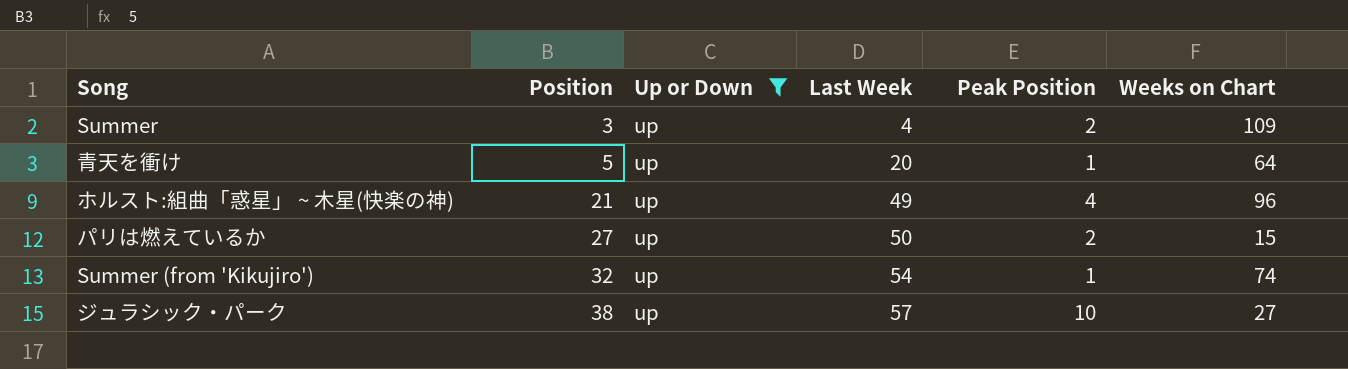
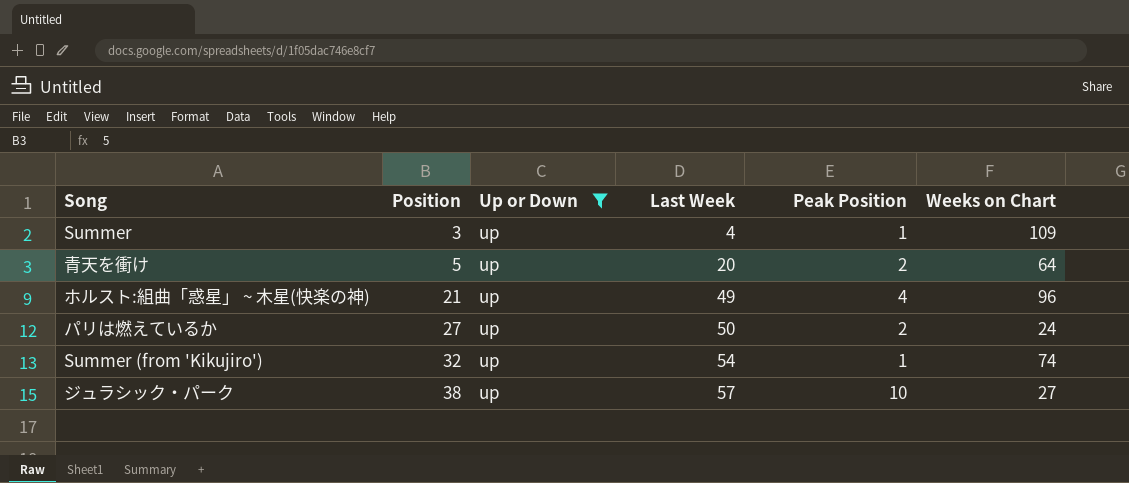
Summer | Peak Position: 2 -> 1
青天を衝け | Peak Position: 1 -> 2
パリは燃えているか | Weeks on Chart: 15 -> 24

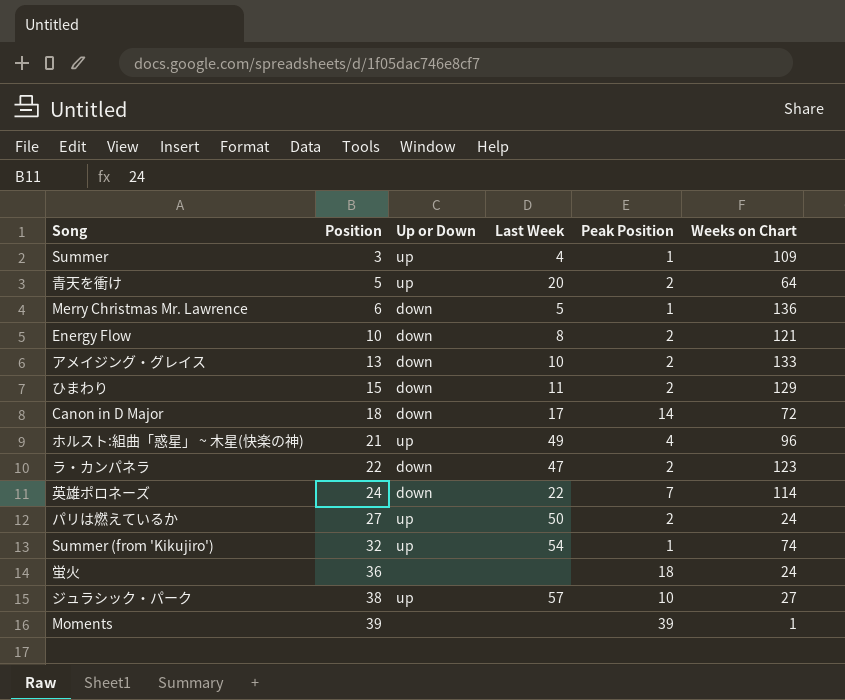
filter: Up or Down = up -> none

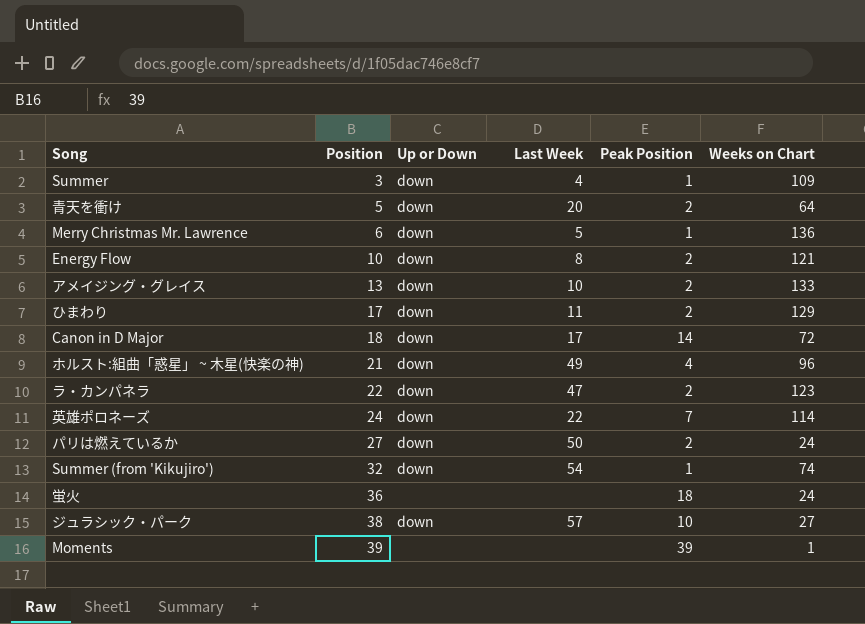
Summer | Up or Down: up -> down
青天を衝け | Up or Down: up -> down
ひまわり | Position: 15 -> 17
ホルスト:組曲「惑星」 ~ 木星(快楽の神) | Up or Down: up -> down
パリは燃えているか | Up or Down: up -> down
Summer (from 'Kikujiro') | Up or Down: up -> down
ジュラシック・パーク | Up or Down: up -> down

